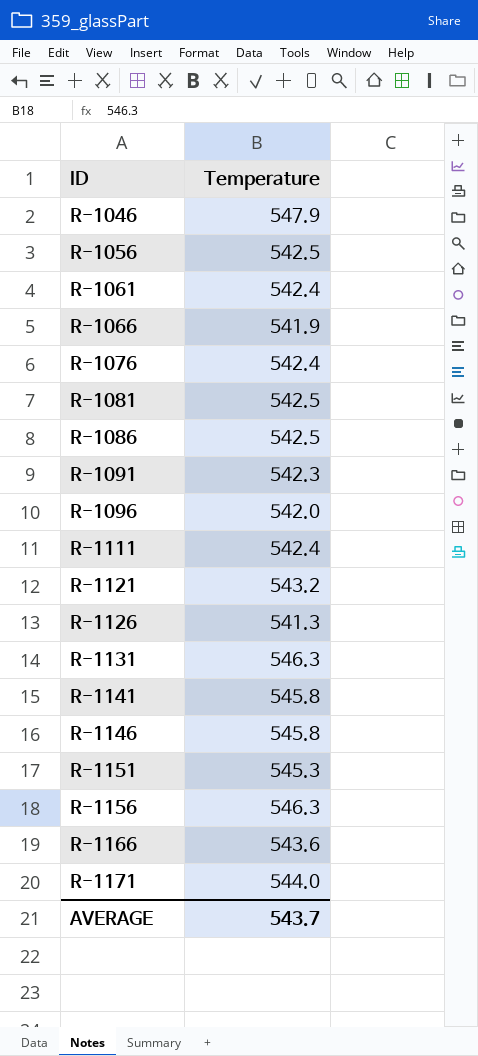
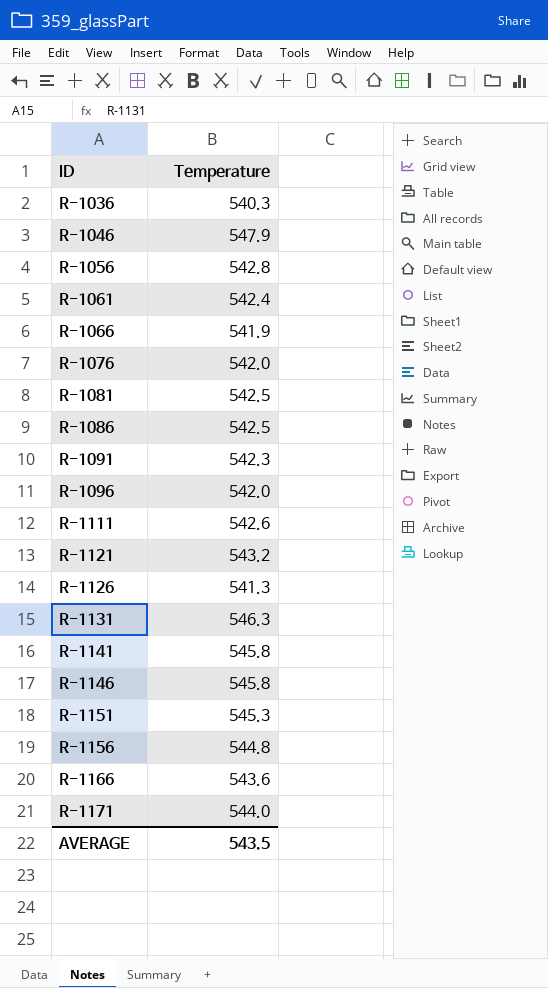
row R-1036: none -> 540.3
R-1056 | Temperature: 542.5 -> 542.8
R-1076 | Temperature: 542.4 -> 542.0
R-1111 | Temperature: 542.4 -> 542.6
R-1156 | Temperature: 546.3 -> 544.8
AVERAGE | Temperature: 543.7 -> 543.5

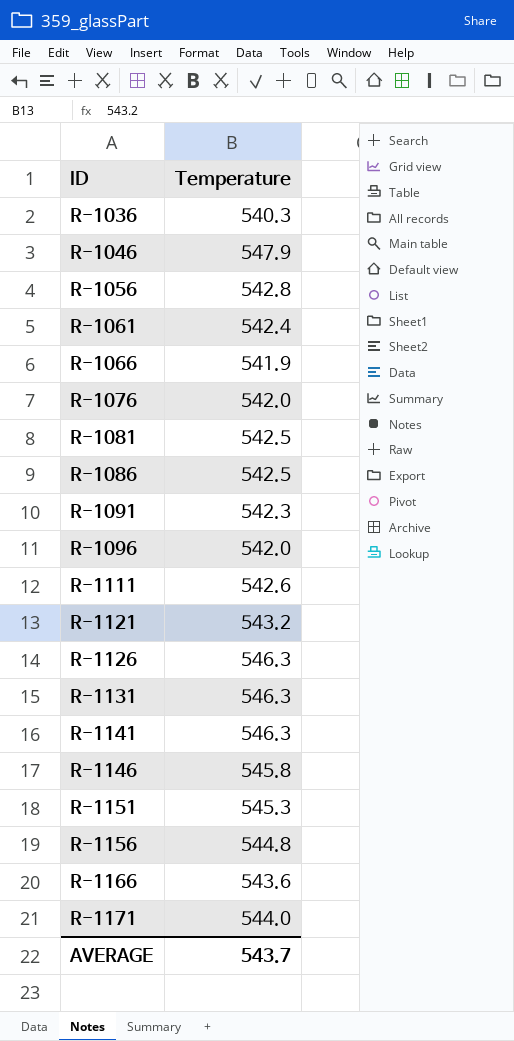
R-1126 | Temperature: 541.3 -> 546.3
R-1141 | Temperature: 545.8 -> 546.3
AVERAGE | Temperature: 543.5 -> 543.7

